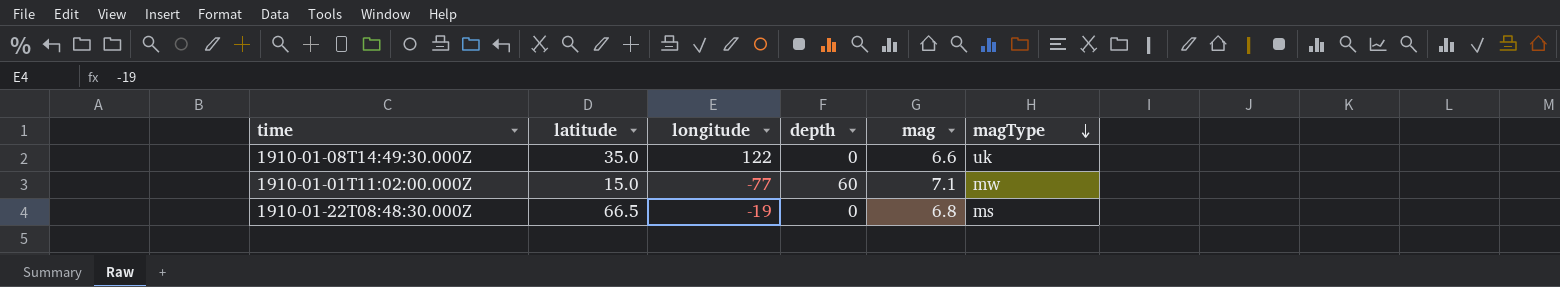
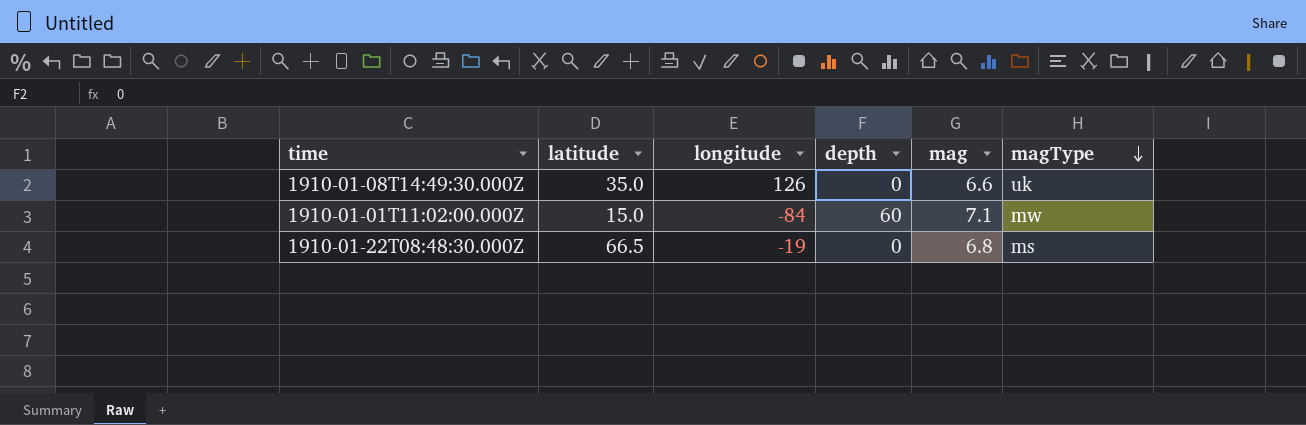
1910-01-08T14:49:30.000Z | longitude: 122 -> 126
1910-01-01T11:02:00.000Z | longitude: -77 -> -84

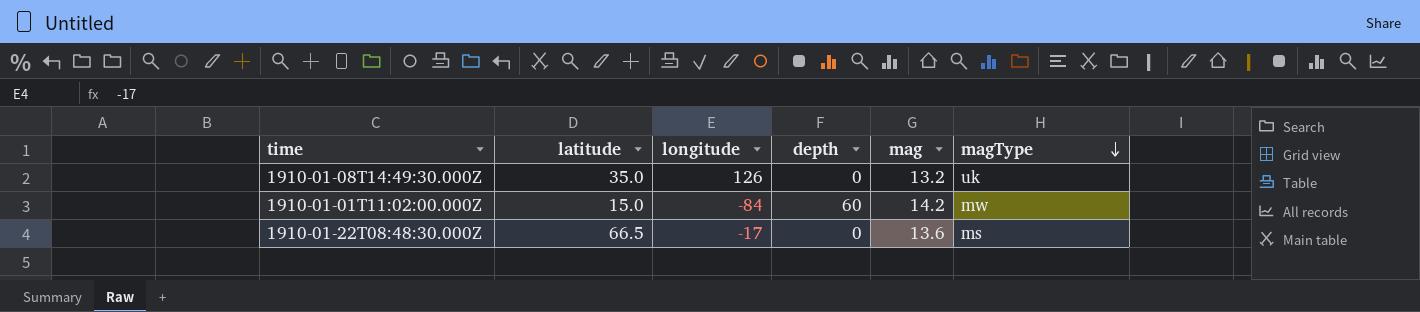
1910-01-08T14:49:30.000Z | mag: 6.6 -> 13.2
1910-01-01T11:02:00.000Z | mag: 7.1 -> 14.2
1910-01-22T08:48:30.000Z | longitude: -19 -> -17
1910-01-22T08:48:30.000Z | mag: 6.8 -> 13.6

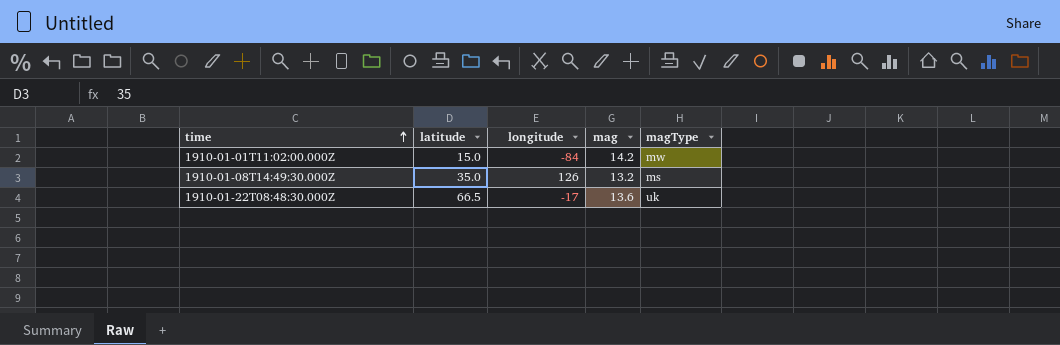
row order: magType descending -> time ascending
column depth | position: 4 -> none
1910-01-08T14:49:30.000Z | magType: uk -> ms
1910-01-22T08:48:30.000Z | magType: ms -> uk

